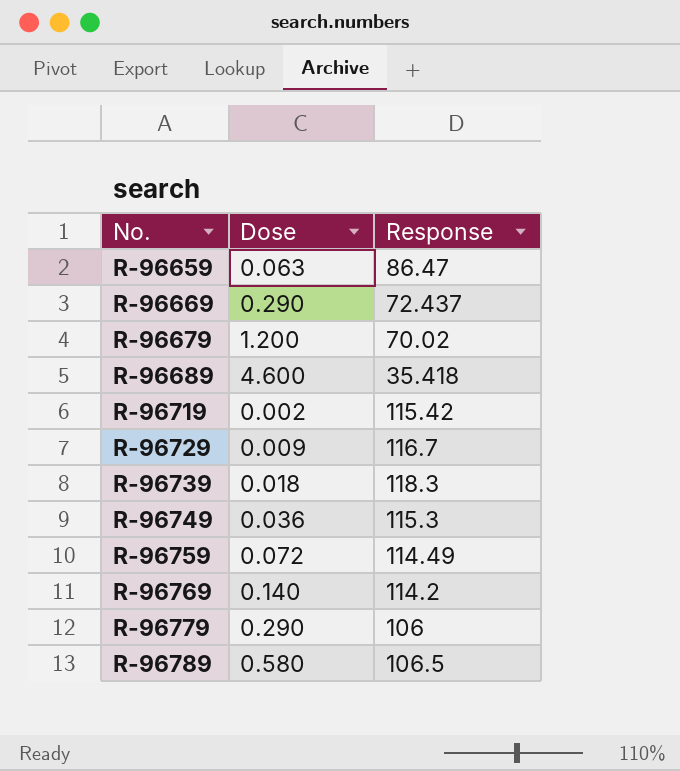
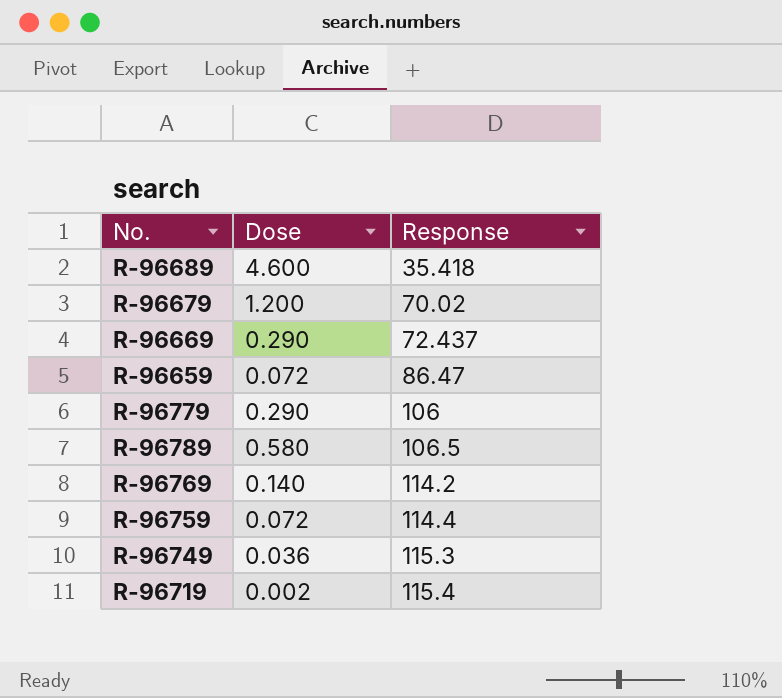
row order: No. ascending -> Response ascending
row R-96729: 0.009 | 116.7 -> none
row R-96739: 0.018 | 118.3 -> none
R-96659 | Dose: 0.063 -> 0.072
R-96759 | Response: 114.49 -> 114.4
R-96719 | Response: 115.42 -> 115.4

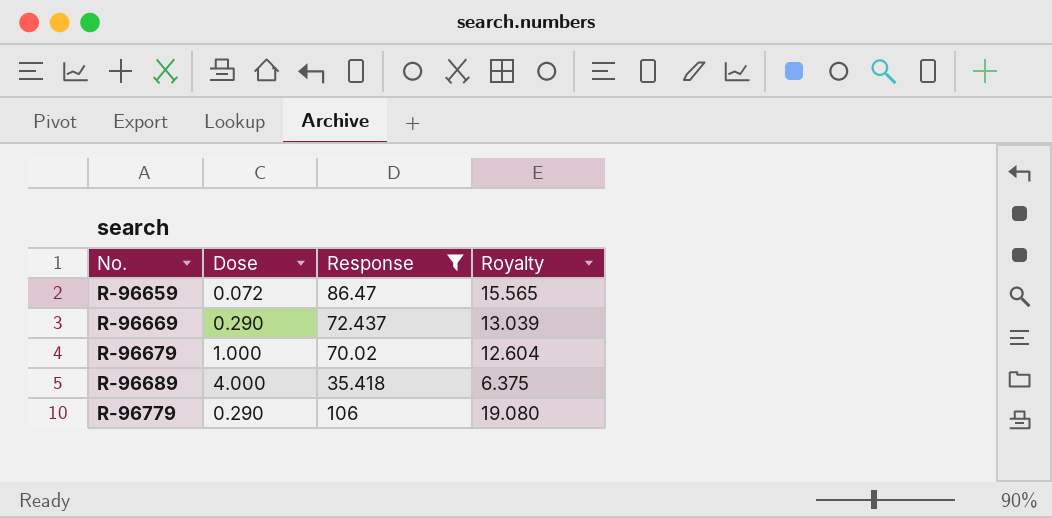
filter: none -> Response <= 106
row order: Response ascending -> No. ascending
column Royalty | formula: none -> [Response] * 0.18
R-96679 | Dose: 1.200 -> 1.000
R-96689 | Dose: 4.600 -> 4.000

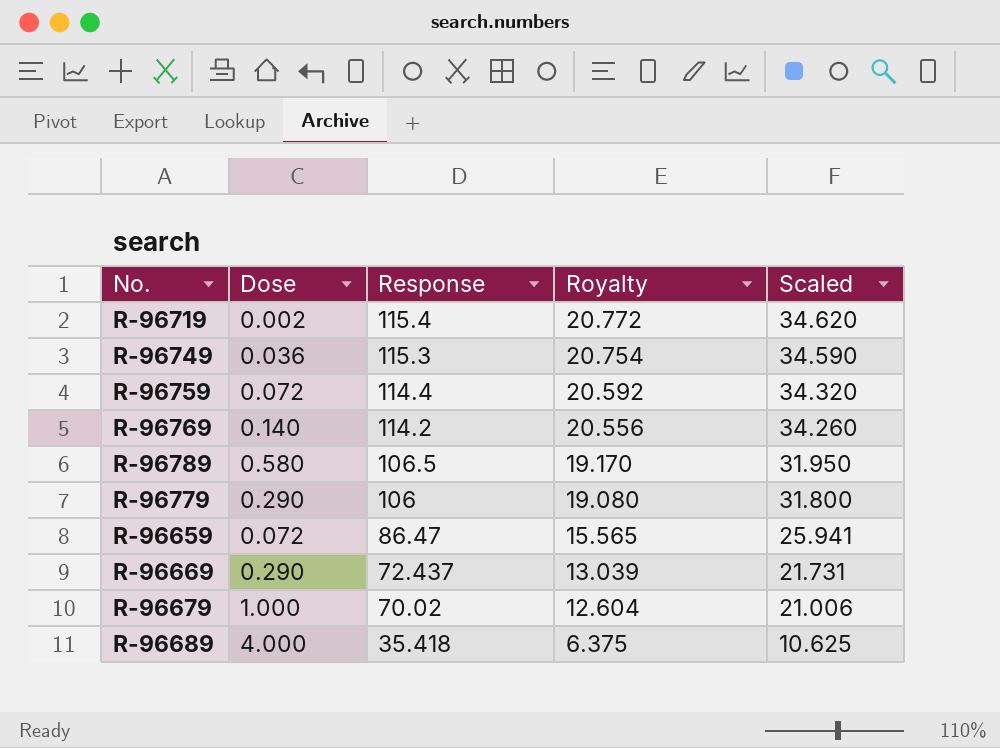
filter: Response <= 106 -> none
row order: No. ascending -> Response descending
column Scaled | formula: none -> [Response] * 0.3

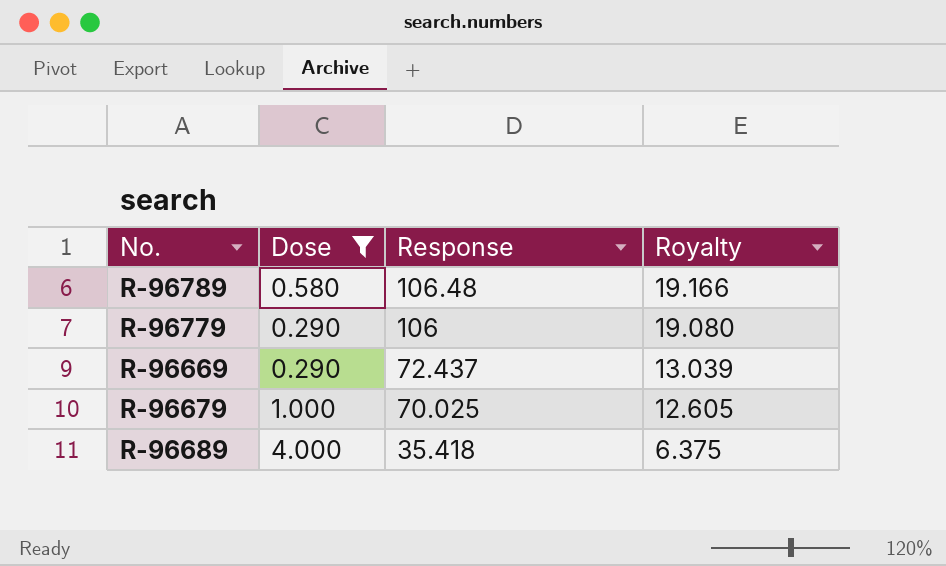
filter: none -> Dose >= 0.290
column Scaled | formula: [Response] * 0.3 -> none
R-96789 | Response: 106.5 -> 106.48
R-96789 | Royalty: 19.170 -> 19.166
R-96679 | Response: 70.02 -> 70.025
R-96679 | Royalty: 12.604 -> 12.605

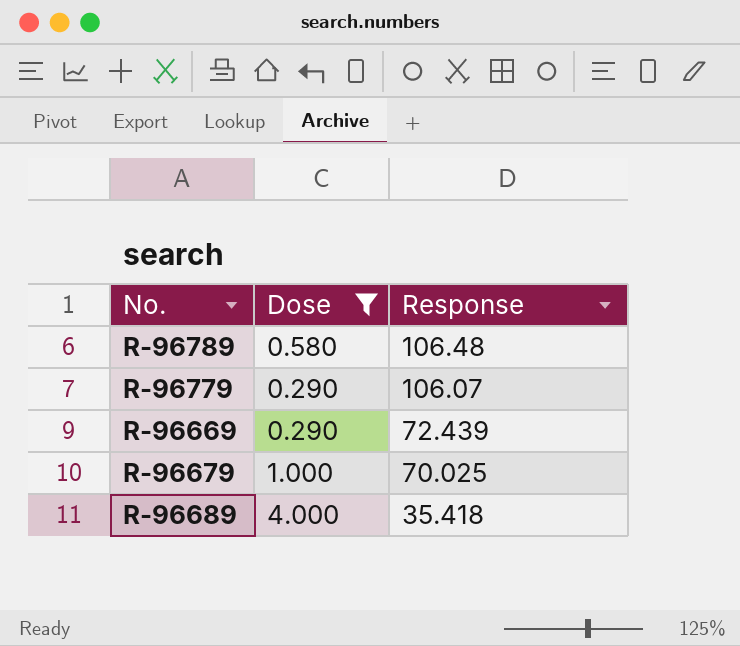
column Royalty | formula: [Response] * 0.18 -> none
R-96779 | Response: 106 -> 106.07
R-96669 | Response: 72.437 -> 72.439

